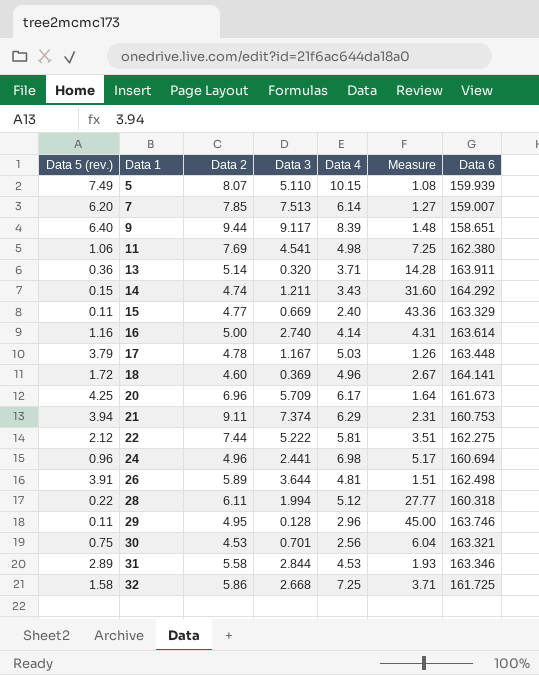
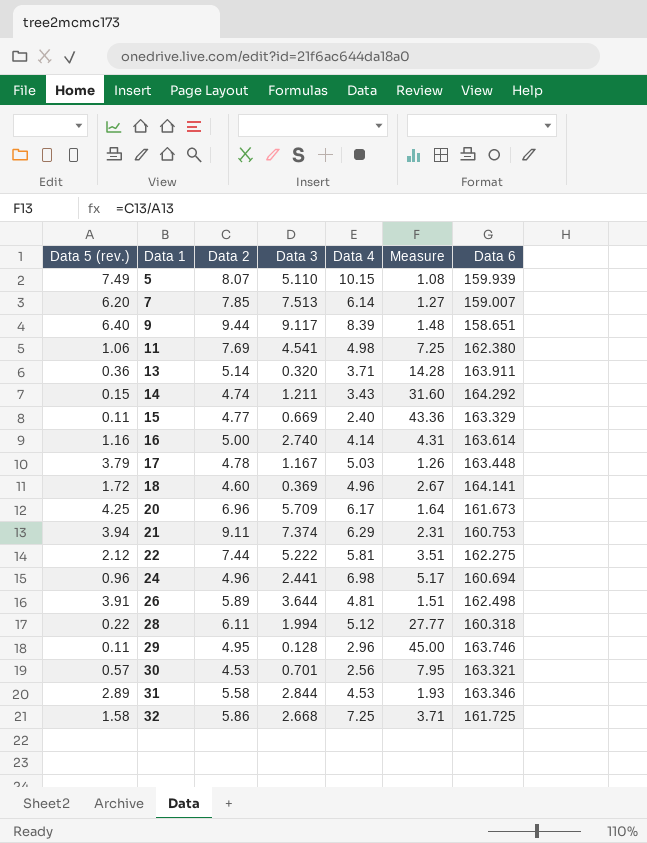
30 | Data 5 (rev.): 0.75 -> 0.57
30 | Measure: 6.04 -> 7.95

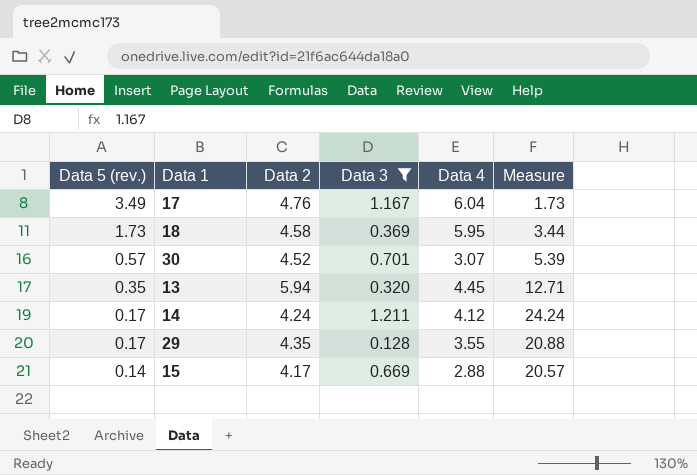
filter: none -> Data 3 <= 1.211
row order: Data 1 ascending -> Data 5 (rev.) descending
column Data 6 | position: 7 -> none
column Measure | formula: [Data 2] / [Data 5 (rev.)] -> [Data 4] / [Data 5 (rev.)]
17 | Data 5 (rev.): 3.79 -> 3.49
17 | Data 2: 4.78 -> 4.76
17 | Data 4: 5.03 -> 6.04
18 | Data 5 (rev.): 1.72 -> 1.73
18 | Data 2: 4.60 -> 4.58
18 | Data 4: 4.96 -> 5.95
30 | Data 2: 4.53 -> 4.52
30 | Data 4: 2.56 -> 3.07
13 | Data 5 (rev.): 0.36 -> 0.35
13 | Data 2: 5.14 -> 5.94
13 | Data 4: 3.71 -> 4.45
14 | Data 5 (rev.): 0.15 -> 0.17
14 | Data 2: 4.74 -> 4.24
14 | Data 4: 3.43 -> 4.12
29 | Data 5 (rev.): 0.11 -> 0.17
29 | Data 2: 4.95 -> 4.35
29 | Data 4: 2.96 -> 3.55
15 | Data 5 (rev.): 0.11 -> 0.14
15 | Data 2: 4.77 -> 4.17
15 | Data 4: 2.40 -> 2.88

